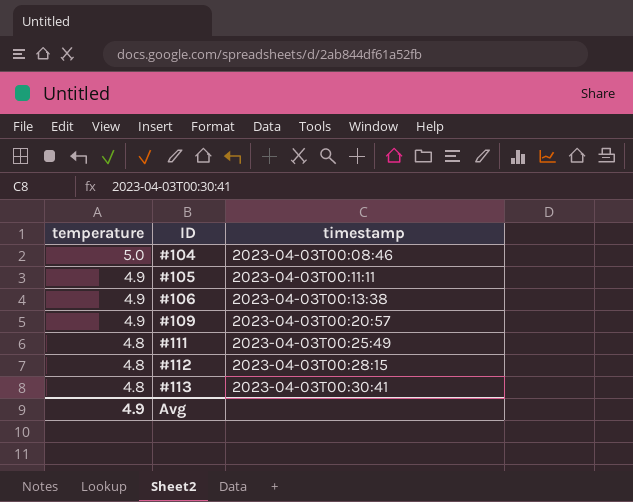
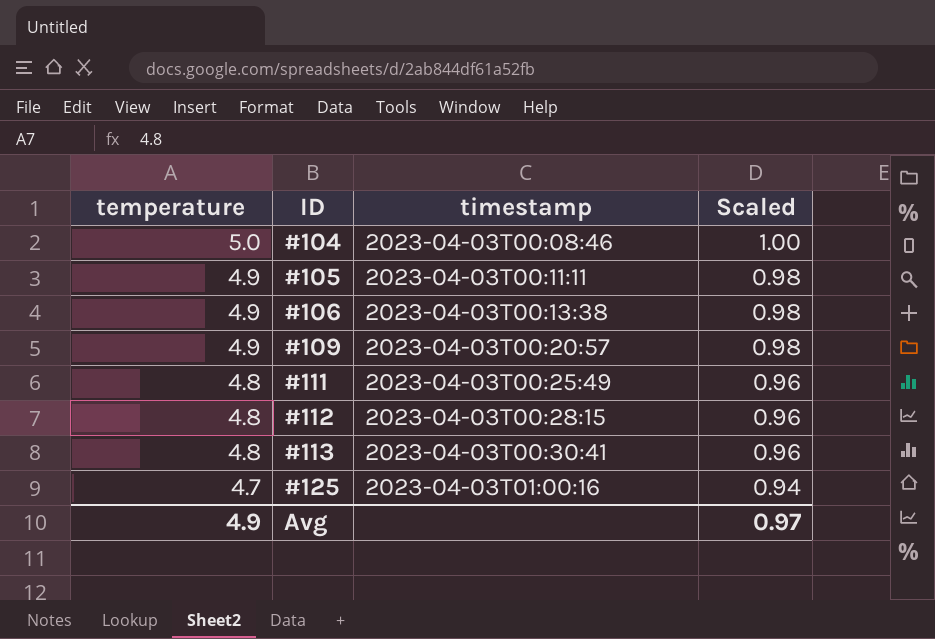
column Scaled | formula: none -> [temperature] * 0.2
row #125: none -> 4.7 | 2023-04-03T01:00:16 | 0.94

